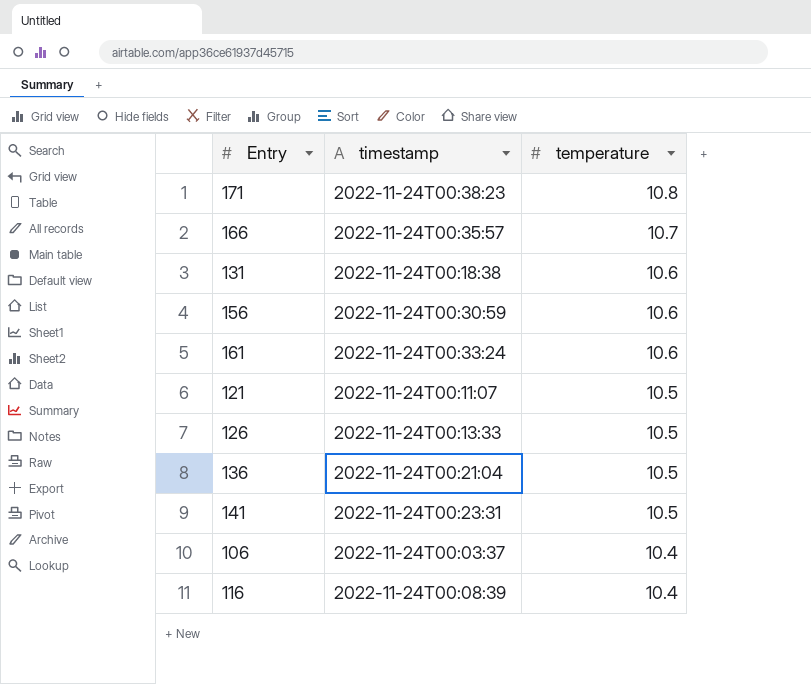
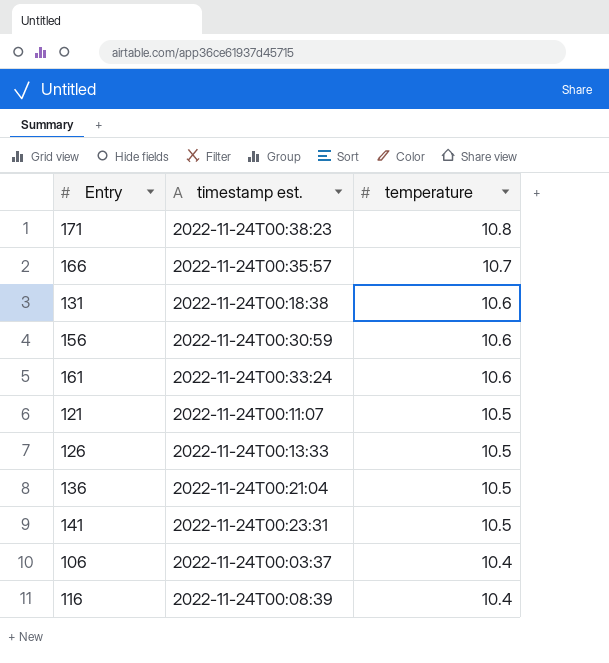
column name: timestamp -> timestamp est.

